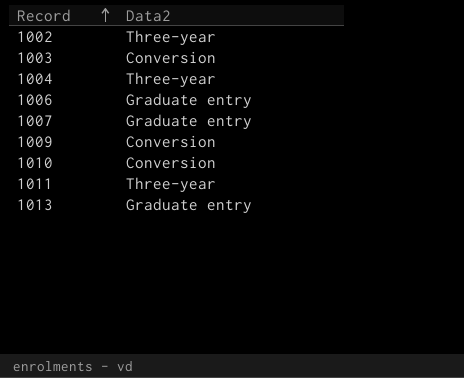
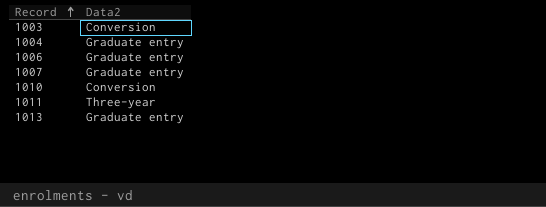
row 1002: Three-year -> none
row 1009: Conversion -> none
1004 | Data2: Three-year -> Graduate entry

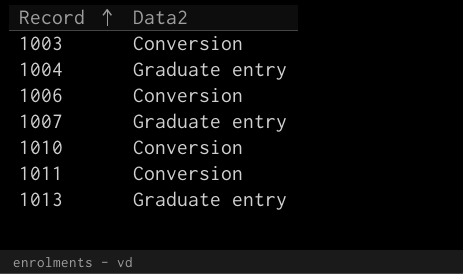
1006 | Data2: Graduate entry -> Conversion
1011 | Data2: Three-year -> Conversion

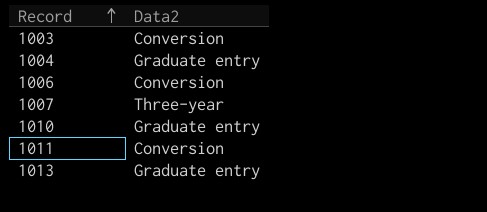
1007 | Data2: Graduate entry -> Three-year
1010 | Data2: Conversion -> Graduate entry

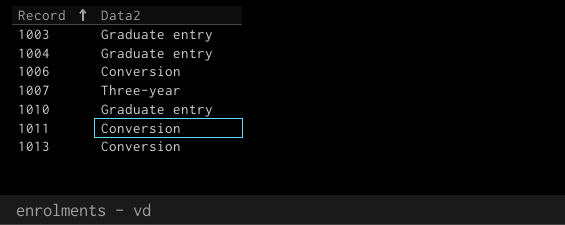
1003 | Data2: Conversion -> Graduate entry
1013 | Data2: Graduate entry -> Conversion

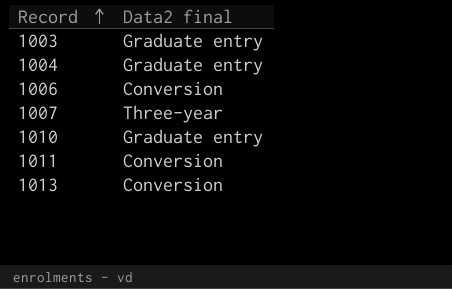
column name: Data2 -> Data2 final

